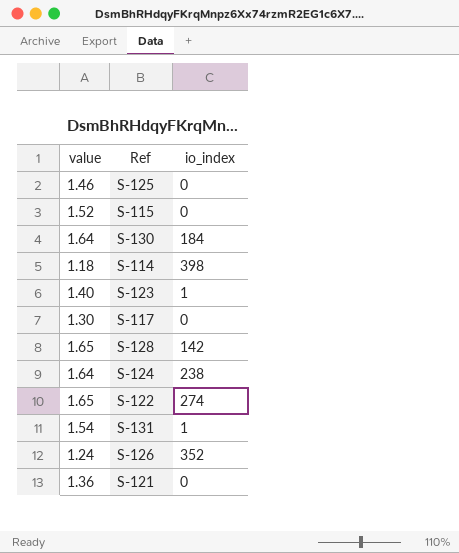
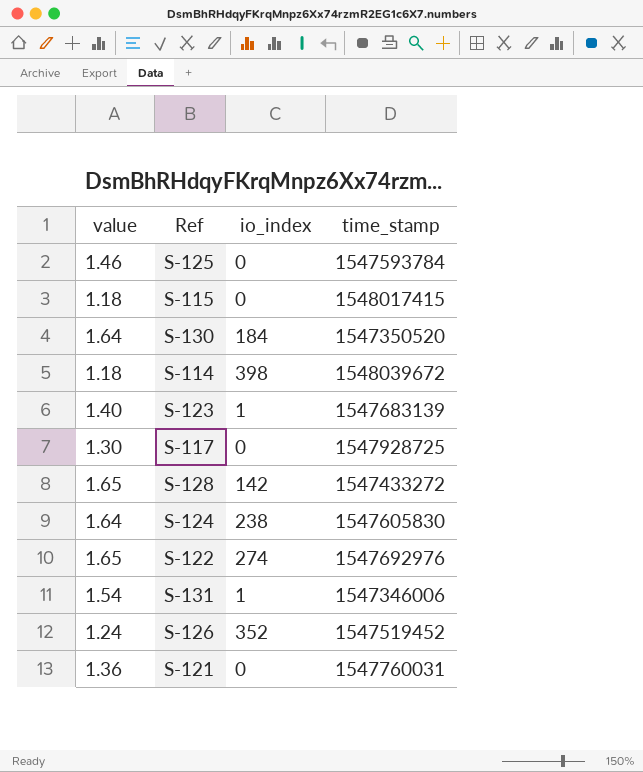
column time_stamp | position: none -> 4
S-115 | value: 1.52 -> 1.18

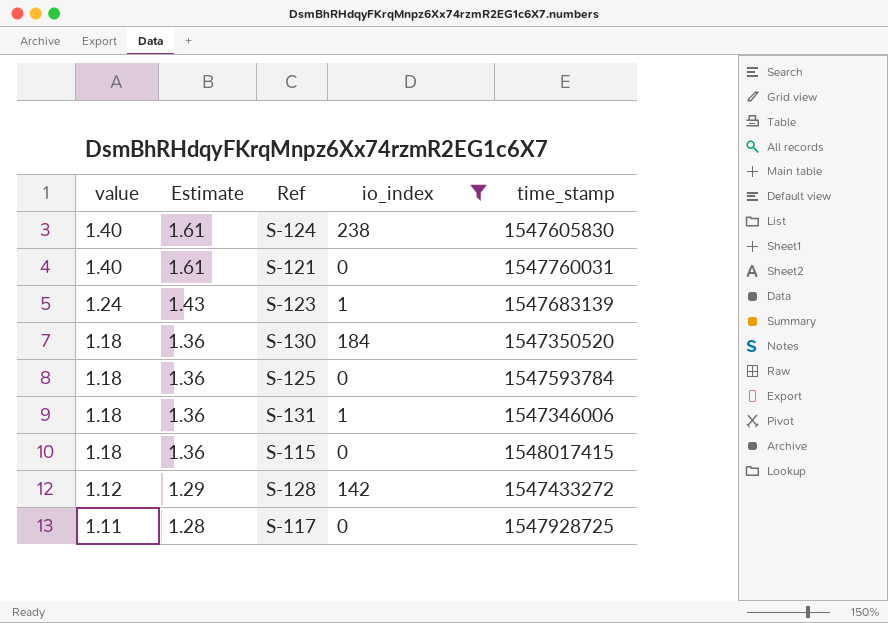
filter: none -> io_index <= 238
row order: none -> value descending
column Estimate | formula: none -> [value] * 1.15
S-124 | value: 1.64 -> 1.40
S-121 | value: 1.36 -> 1.40
S-123 | value: 1.40 -> 1.24
S-130 | value: 1.64 -> 1.18
S-125 | value: 1.46 -> 1.18
S-131 | value: 1.54 -> 1.18
S-128 | value: 1.65 -> 1.12
S-117 | value: 1.30 -> 1.11

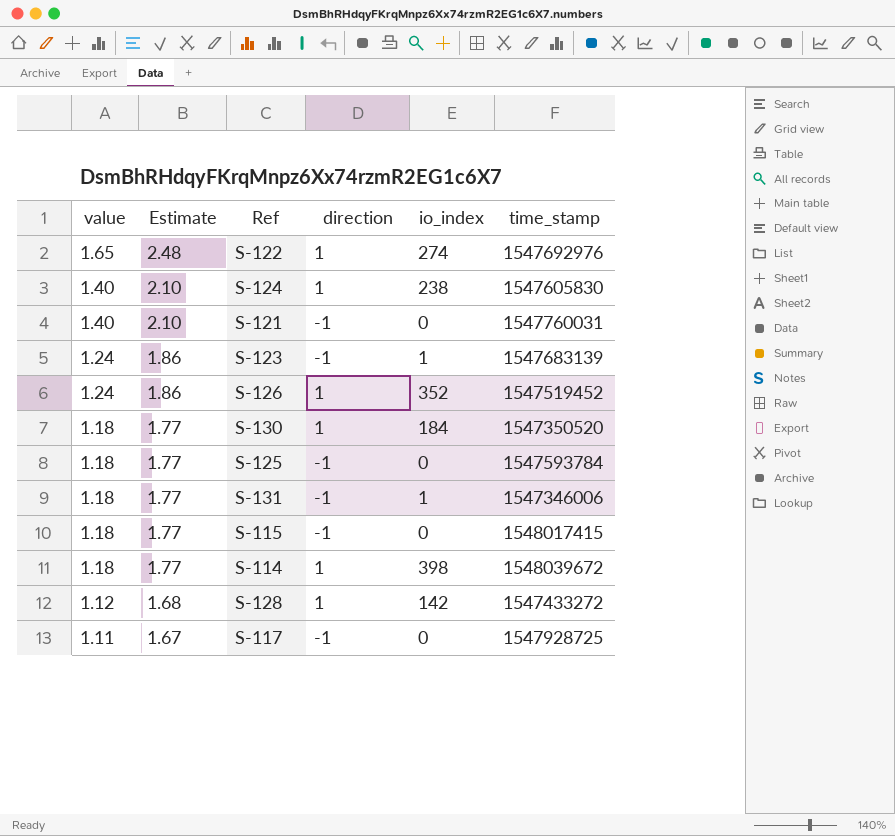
filter: io_index <= 238 -> none
column Estimate | formula: [value] * 1.15 -> [value] * 1.5
column direction | position: none -> 4

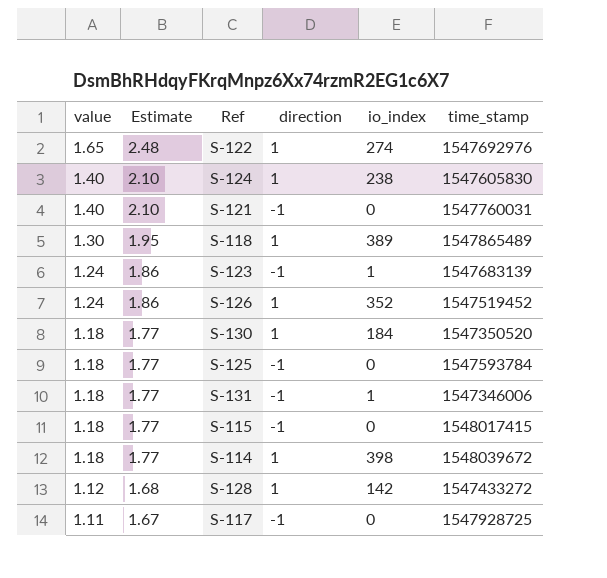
row S-118: none -> 1.30 | 1.95 | 1 | 389 | 1547865489

